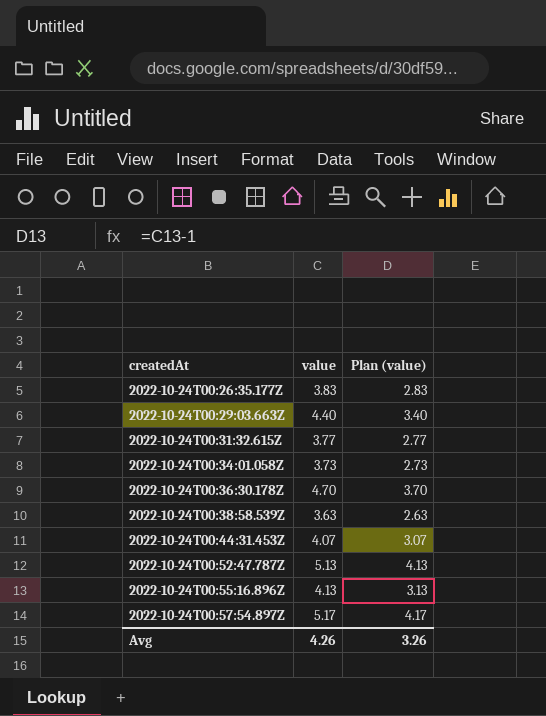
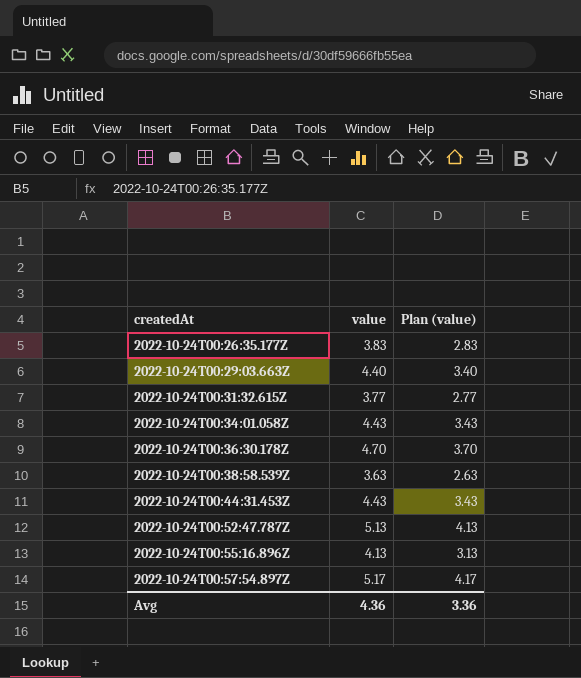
2022-10-24T00:34:01.058Z | value: 3.73 -> 4.43
2022-10-24T00:34:01.058Z | Plan (value): 2.73 -> 3.43
2022-10-24T00:44:31.453Z | value: 4.07 -> 4.43
2022-10-24T00:44:31.453Z | Plan (value): 3.07 -> 3.43
Avg | value: 4.26 -> 4.36
Avg | Plan (value): 3.26 -> 3.36

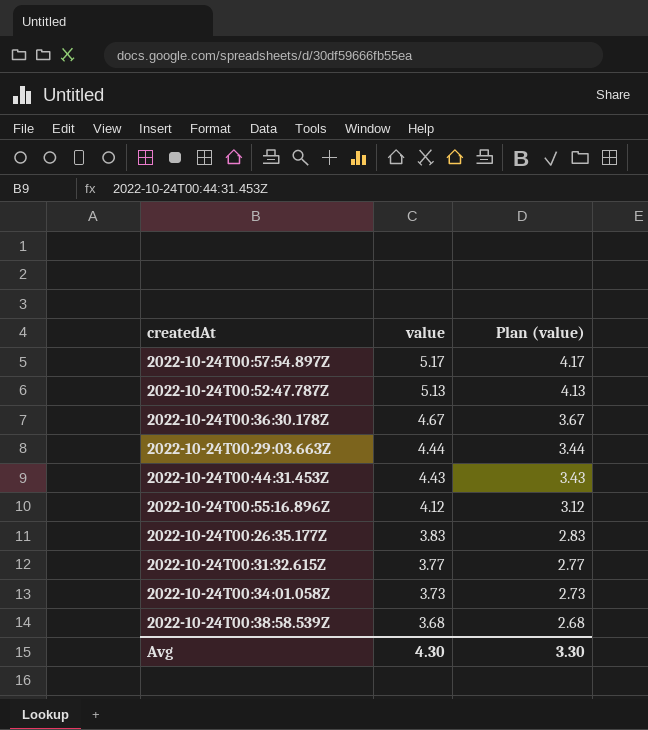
row order: createdAt ascending -> value descending
2022-10-24T00:36:30.178Z | value: 4.70 -> 4.67
2022-10-24T00:36:30.178Z | Plan (value): 3.70 -> 3.67
2022-10-24T00:29:03.663Z | value: 4.40 -> 4.44
2022-10-24T00:29:03.663Z | Plan (value): 3.40 -> 3.44
2022-10-24T00:55:16.896Z | value: 4.13 -> 4.12
2022-10-24T00:55:16.896Z | Plan (value): 3.13 -> 3.12
2022-10-24T00:34:01.058Z | value: 4.43 -> 3.73
2022-10-24T00:34:01.058Z | Plan (value): 3.43 -> 2.73
2022-10-24T00:38:58.539Z | value: 3.63 -> 3.68
2022-10-24T00:38:58.539Z | Plan (value): 2.63 -> 2.68
Avg | value: 4.36 -> 4.30
Avg | Plan (value): 3.36 -> 3.30

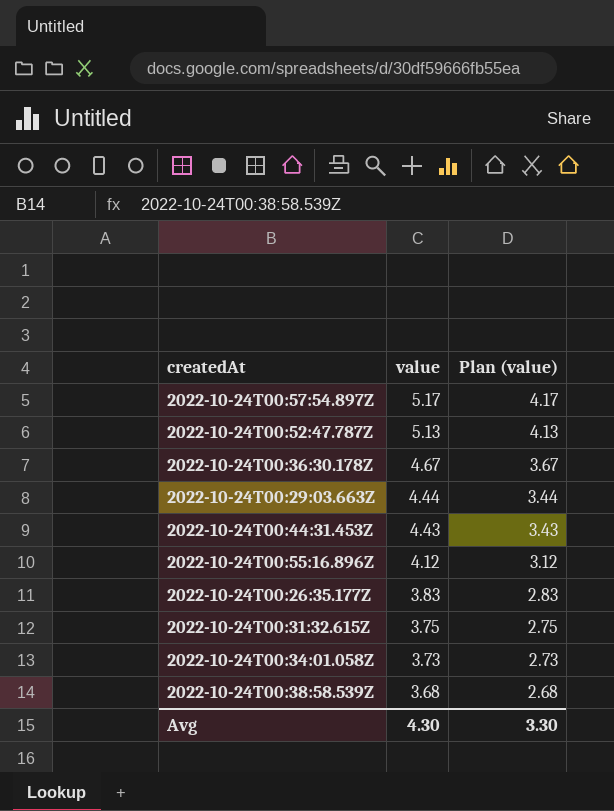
2022-10-24T00:31:32.615Z | value: 3.77 -> 3.75
2022-10-24T00:31:32.615Z | Plan (value): 2.77 -> 2.75

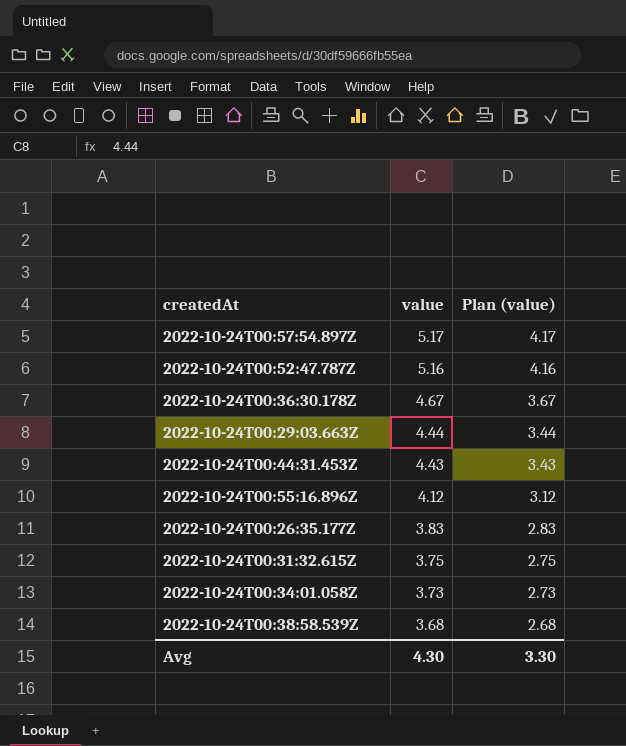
2022-10-24T00:52:47.787Z | value: 5.13 -> 5.16
2022-10-24T00:52:47.787Z | Plan (value): 4.13 -> 4.16

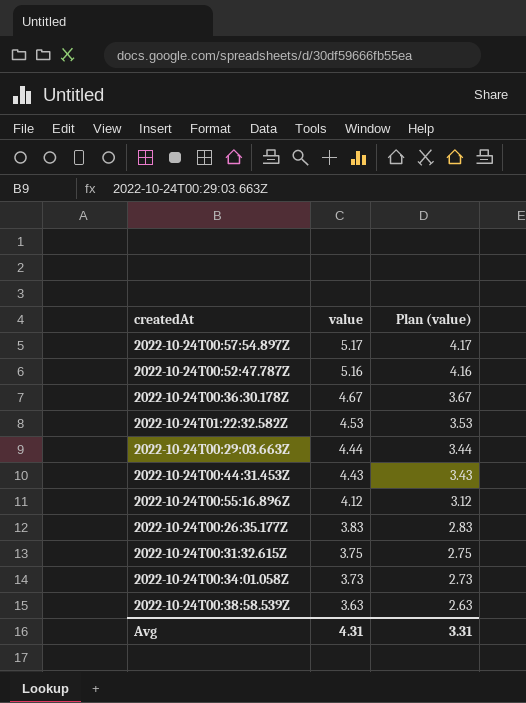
row 2022-10-24T01:22:32.582Z: none -> 4.53 | 3.53
2022-10-24T00:38:58.539Z | value: 3.68 -> 3.63
2022-10-24T00:38:58.539Z | Plan (value): 2.68 -> 2.63
Avg | value: 4.30 -> 4.31
Avg | Plan (value): 3.30 -> 3.31

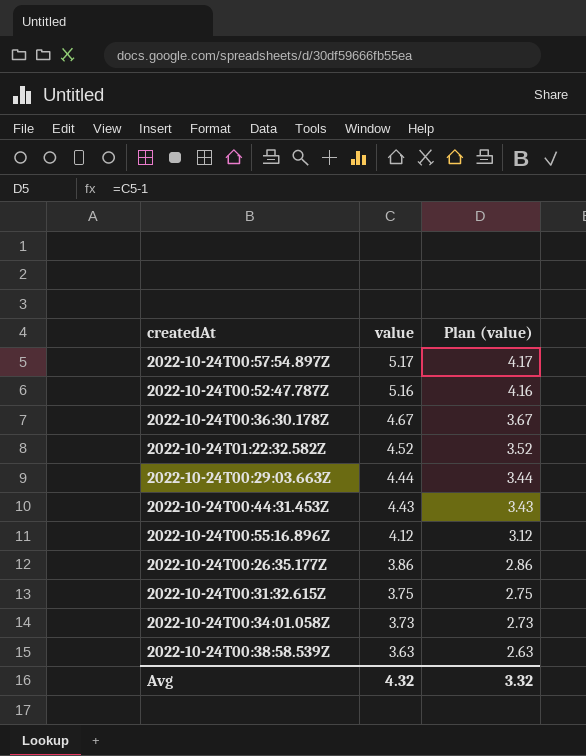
2022-10-24T01:22:32.582Z | value: 4.53 -> 4.52
2022-10-24T01:22:32.582Z | Plan (value): 3.53 -> 3.52
2022-10-24T00:26:35.177Z | value: 3.83 -> 3.86
2022-10-24T00:26:35.177Z | Plan (value): 2.83 -> 2.86
Avg | value: 4.31 -> 4.32
Avg | Plan (value): 3.31 -> 3.32

